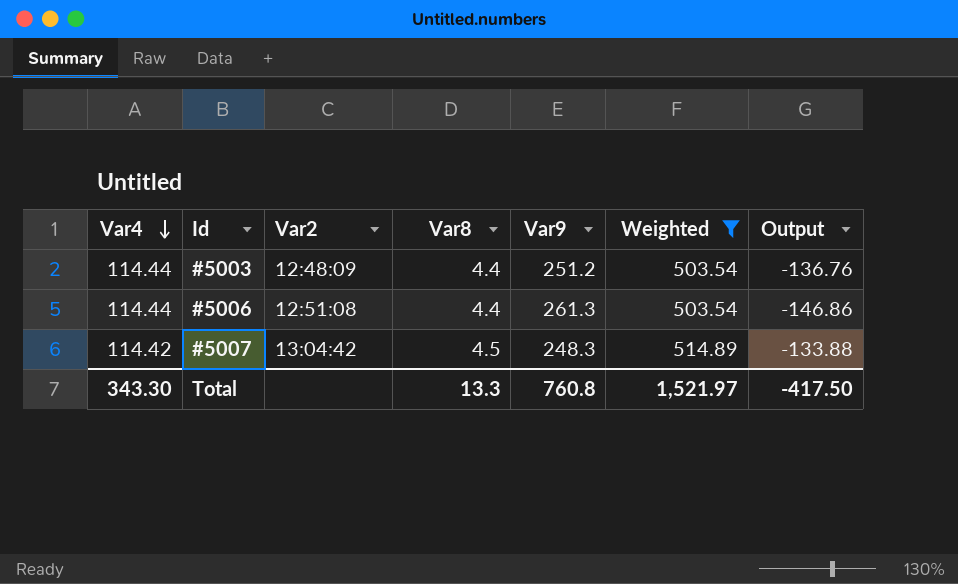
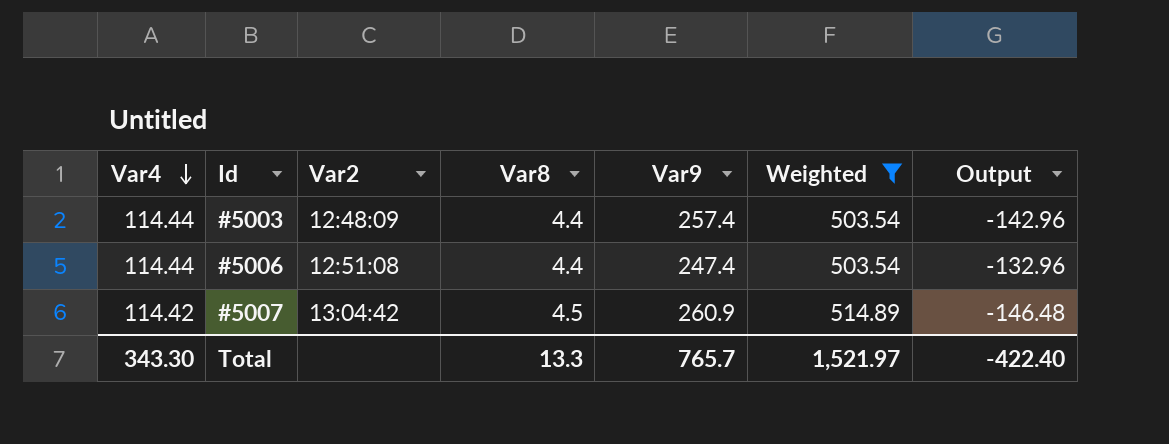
#5003 | Var9: 251.2 -> 257.4
#5003 | Output: -136.76 -> -142.96
#5006 | Var9: 261.3 -> 247.4
#5006 | Output: -146.86 -> -132.96
#5007 | Var9: 248.3 -> 260.9
#5007 | Output: -133.88 -> -146.48
Total | Var9: 760.8 -> 765.7
Total | Output: -417.50 -> -422.40

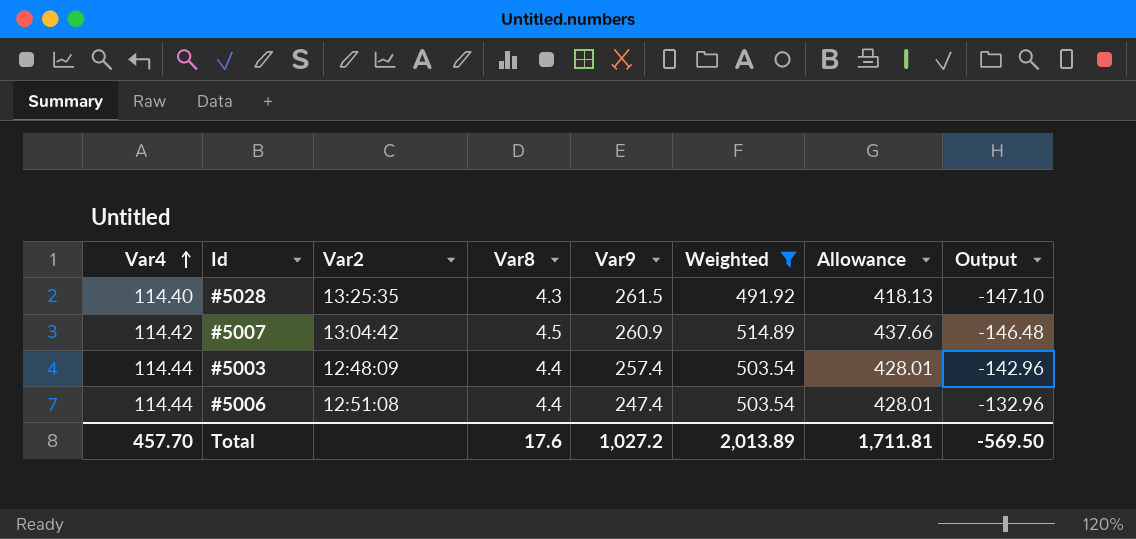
row order: Var4 descending -> Var4 ascending
column Allowance | formula: none -> [Weighted] * 0.85
row #5028: none -> 114.40 | 13:25:35 | 4.3 | 261.5 | 491.92 | 418.13 | -147.10
Total | Var4: 343.30 -> 457.70
Total | Var8: 13.3 -> 17.6
Total | Var9: 765.7 -> 1,027.2
Total | Weighted: 1,521.97 -> 2,013.89
Total | Output: -422.40 -> -569.50

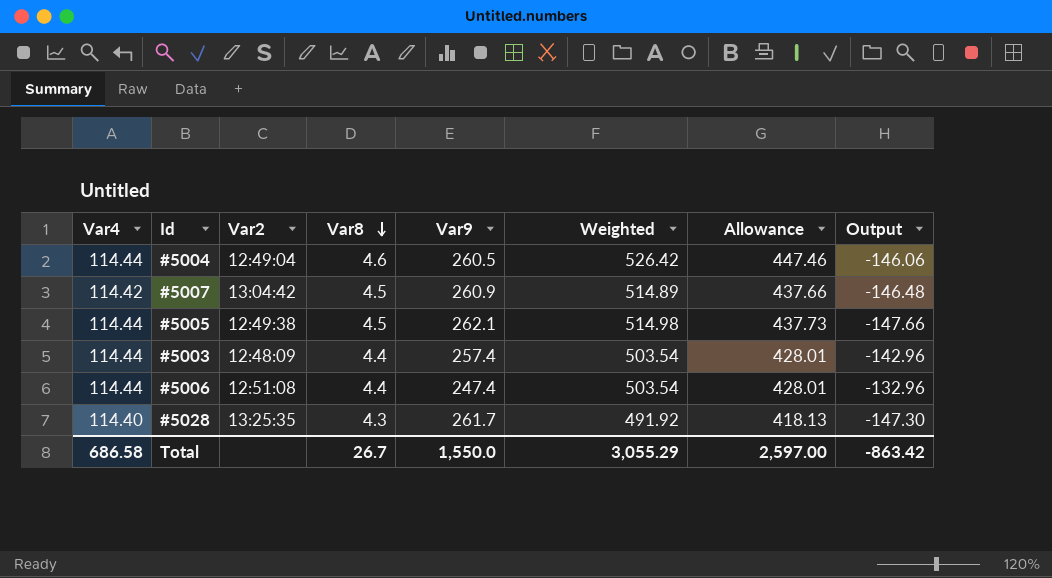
filter: Weighted <= 514.89 -> none
row order: Var4 ascending -> Var8 descending
#5028 | Var9: 261.5 -> 261.7
#5028 | Output: -147.10 -> -147.30
Total | Var4: 457.70 -> 686.58
Total | Var8: 17.6 -> 26.7
Total | Var9: 1,027.2 -> 1,550.0
Total | Weighted: 2,013.89 -> 3,055.29
Total | Allowance: 1,711.81 -> 2,597.00
Total | Output: -569.50 -> -863.42

